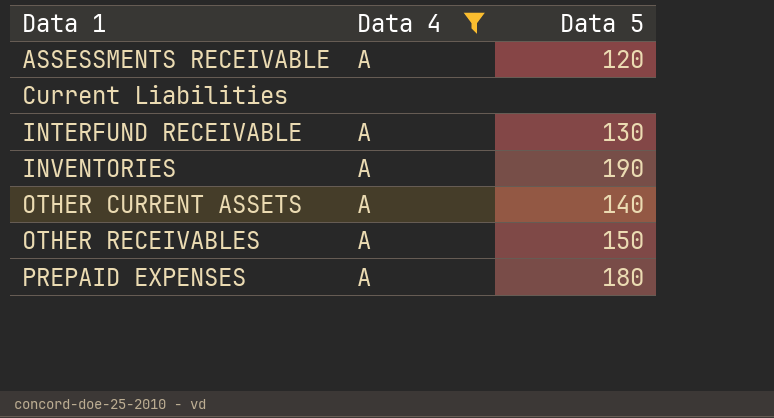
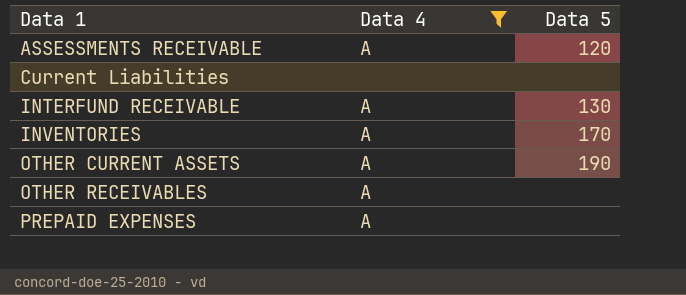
INVENTORIES | Data 5: 190 -> 170
OTHER CURRENT ASSETS | Data 5: 140 -> 190
OTHER RECEIVABLES | Data 5: 150 -> none
PREPAID EXPENSES | Data 5: 180 -> none

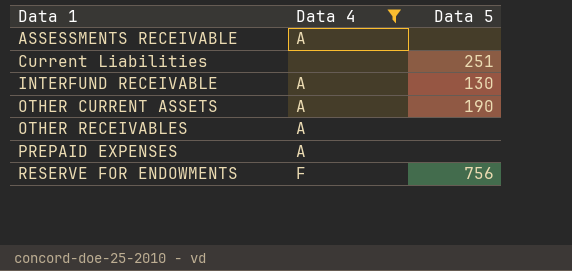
row INVENTORIES: A | 170 -> none
ASSESSMENTS RECEIVABLE | Data 5: 120 -> none
Current Liabilities | Data 5: none -> 251
row RESERVE FOR ENDOWMENTS: none -> F | 756

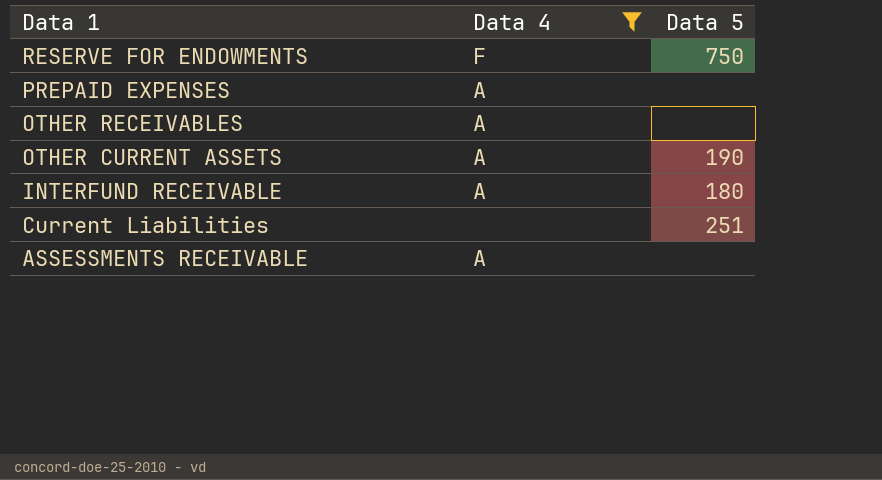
row order: Data 1 ascending -> Data 1 descending
RESERVE FOR ENDOWMENTS | Data 5: 756 -> 750
INTERFUND RECEIVABLE | Data 5: 130 -> 180

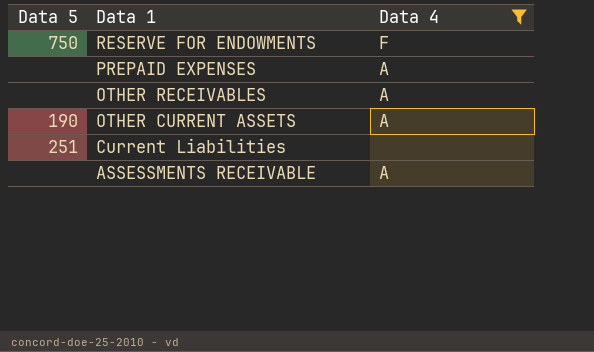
column Data 5 | position: 3 -> 1
row INTERFUND RECEIVABLE: A | 180 -> none

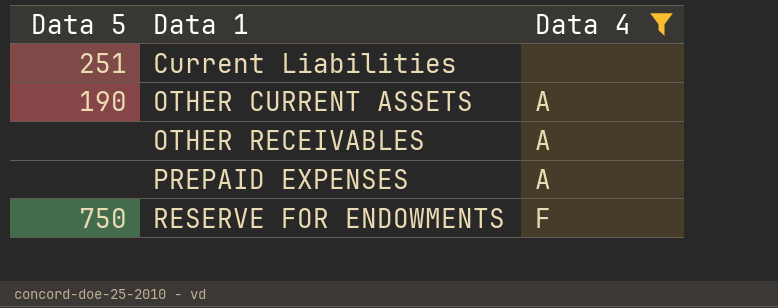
row order: Data 1 descending -> Data 1 ascending
row ASSESSMENTS RECEIVABLE: none | A -> none

